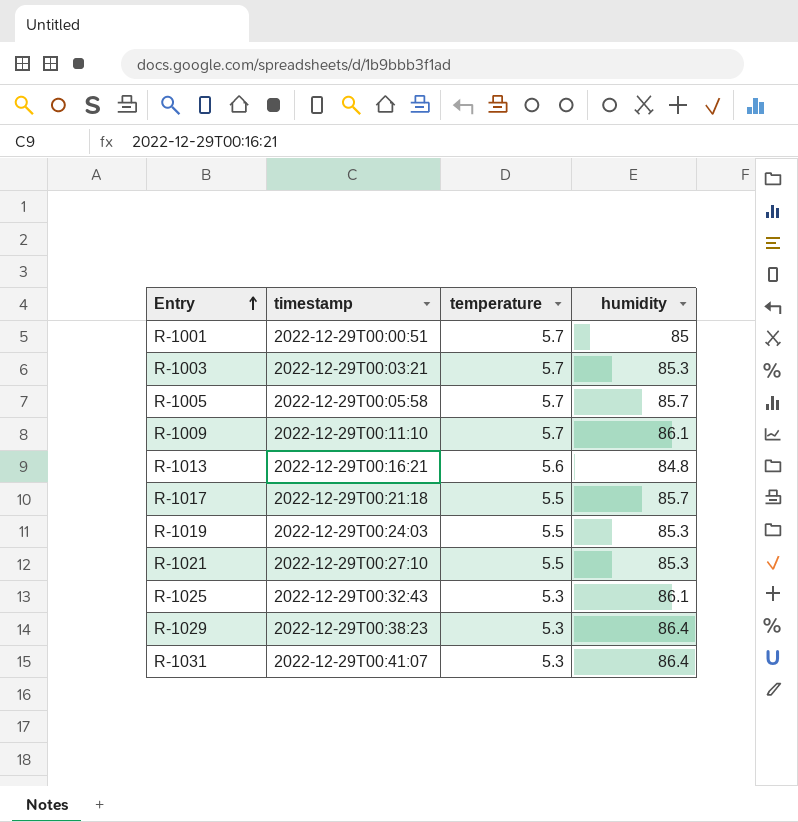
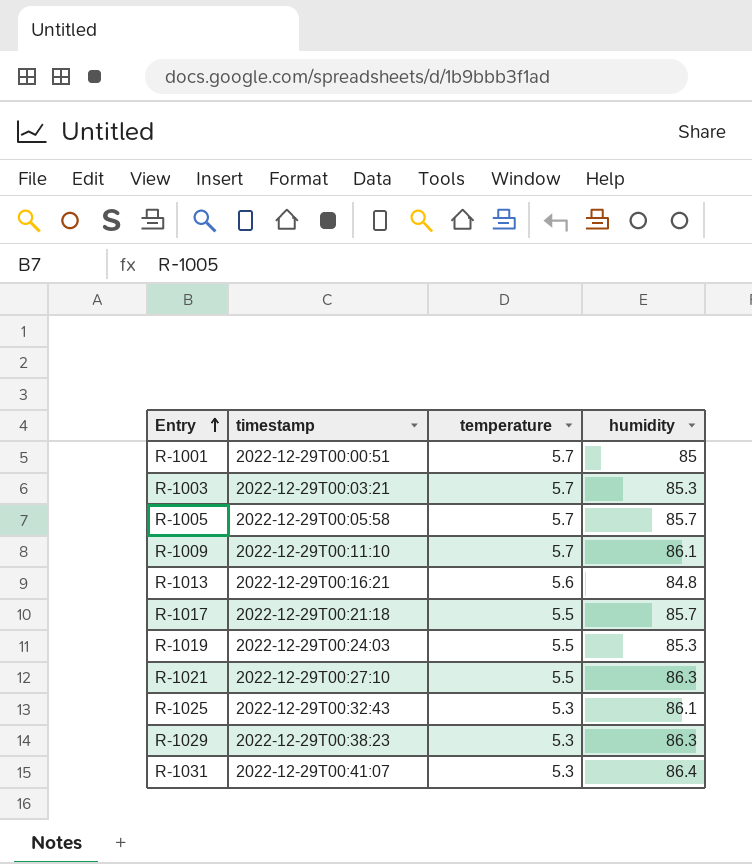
R-1021 | humidity: 85.3 -> 86.3
R-1029 | humidity: 86.4 -> 86.3

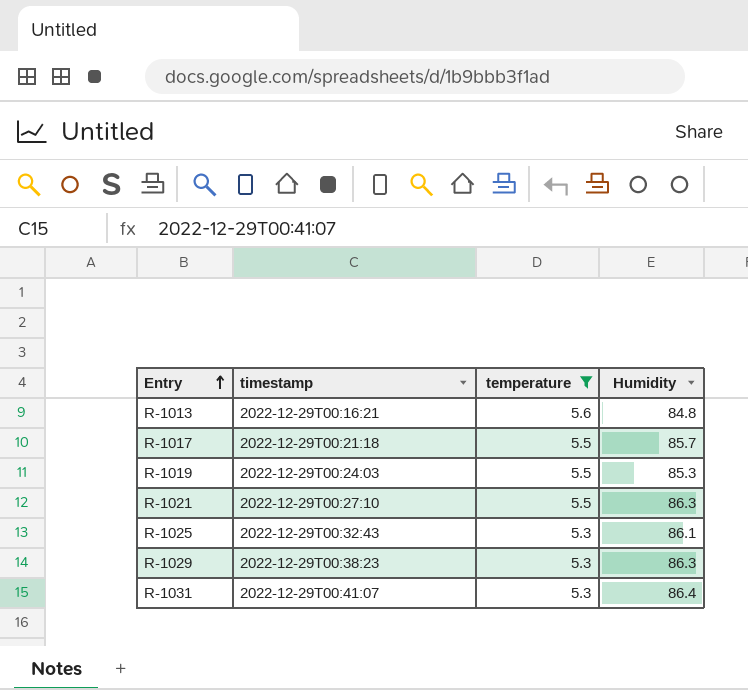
filter: none -> temperature != 5.7
column name: humidity -> Humidity

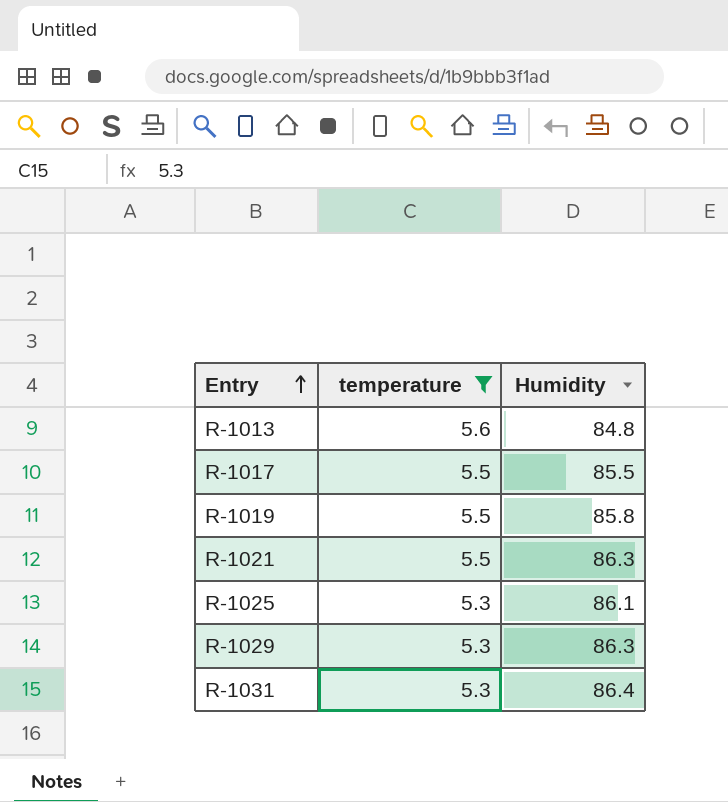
column timestamp | position: 2 -> none
R-1017 | Humidity: 85.7 -> 85.5
R-1019 | Humidity: 85.3 -> 85.8

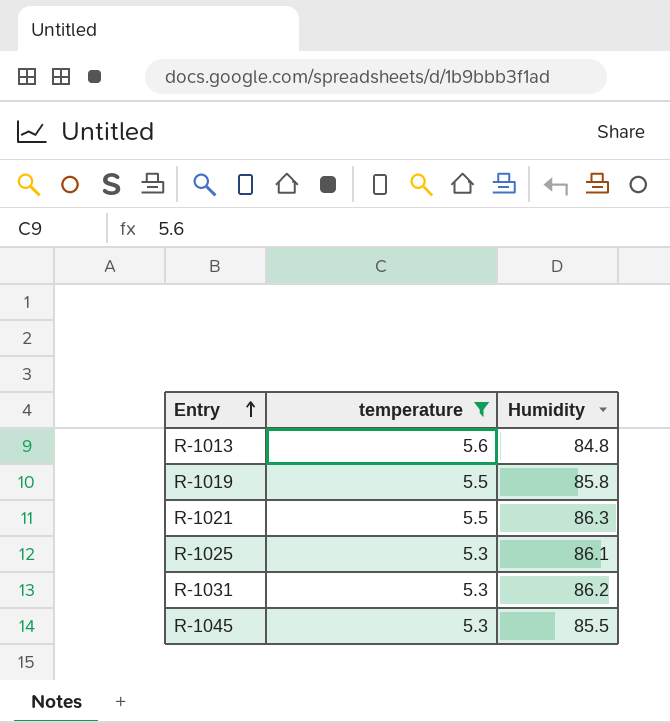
row R-1017: 5.5 | 85.5 -> none
row R-1029: 5.3 | 86.3 -> none
R-1031 | Humidity: 86.4 -> 86.2
row R-1045: none -> 5.3 | 85.5

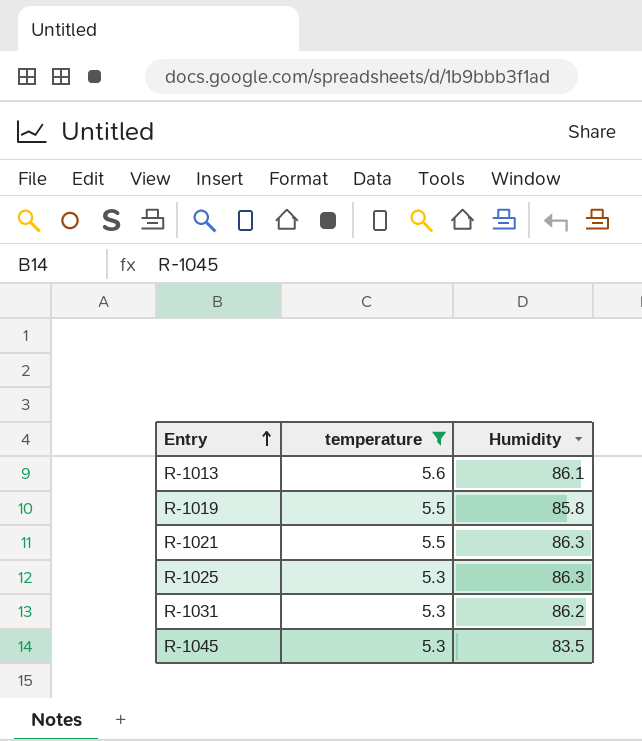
R-1013 | Humidity: 84.8 -> 86.1
R-1025 | Humidity: 86.1 -> 86.3
R-1045 | Humidity: 85.5 -> 83.5

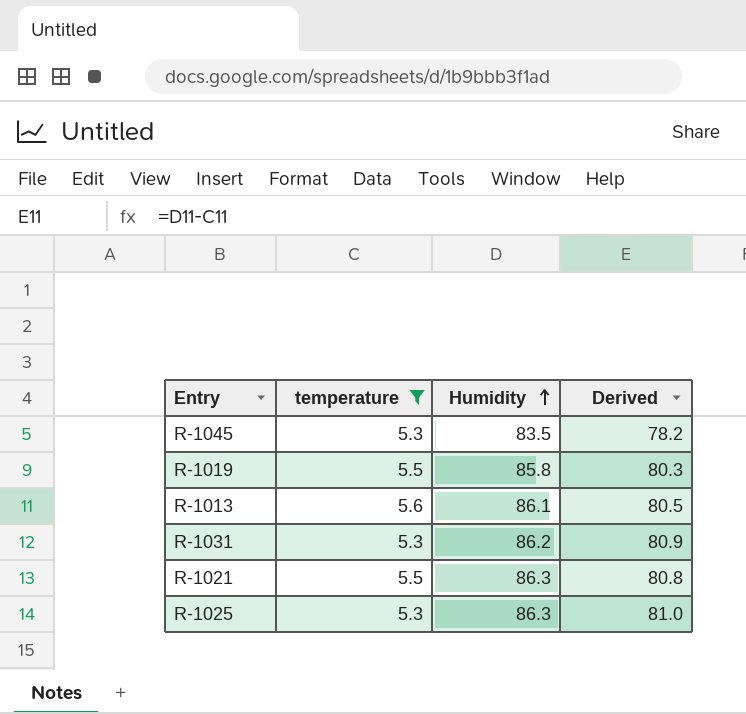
row order: Entry ascending -> Humidity ascending
column Derived | formula: none -> [Humidity] - [temperature]

